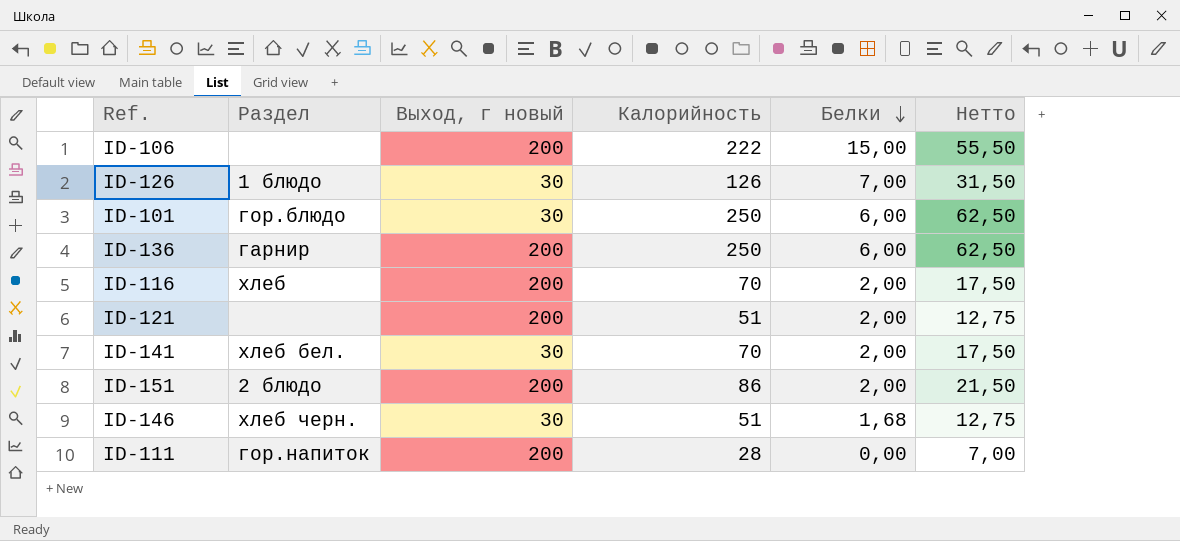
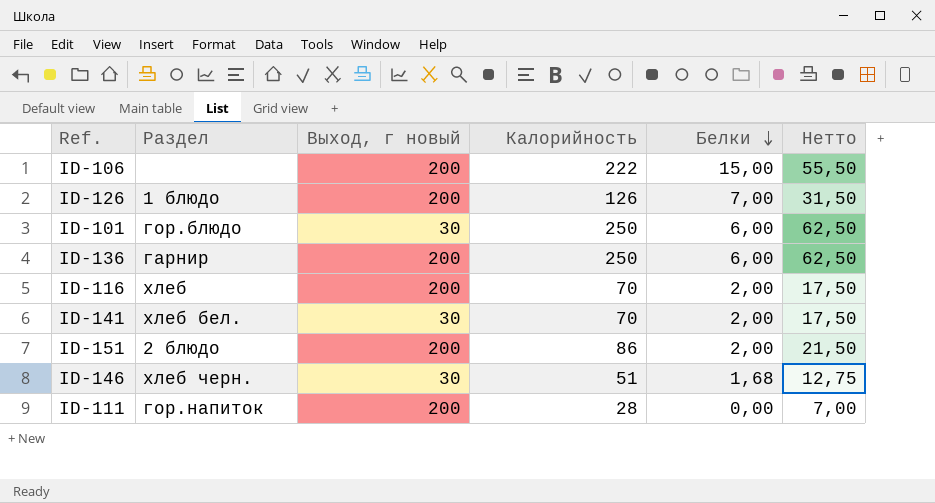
row ID-121: none | 200 | 51 | 2,00 | 12,75 -> none
ID-126 | Выход, г новый: 30 -> 200

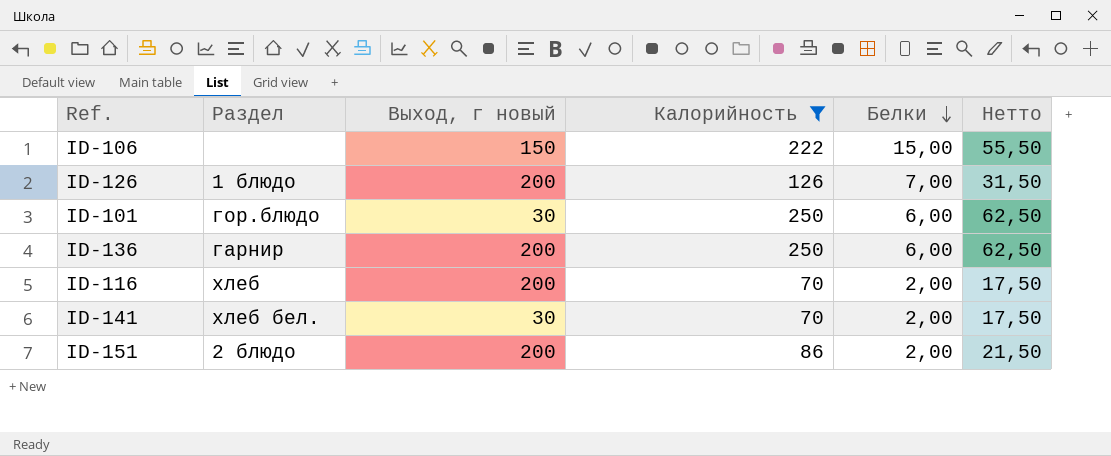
filter: none -> Калорийность >= 70
ID-106 | Выход, г новый: 200 -> 150

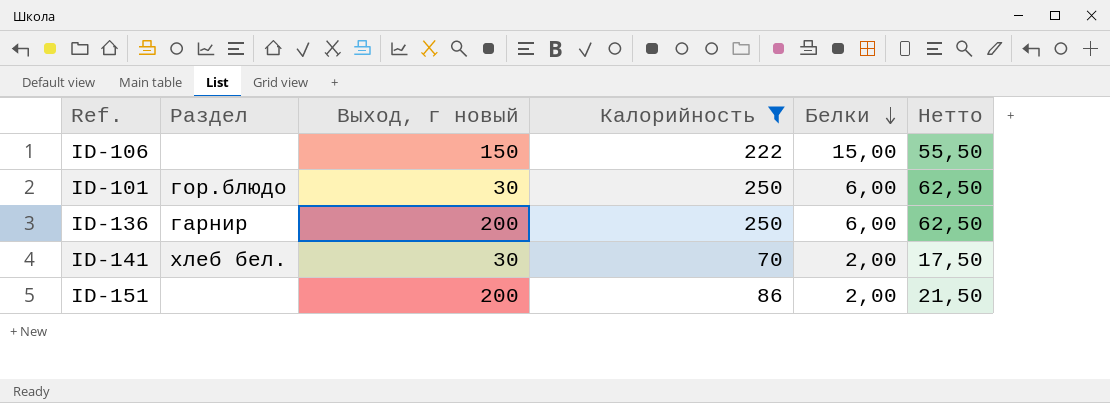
row ID-126: 1 блюдо | 200 | 126 | 7,00 | 31,50 -> none
row ID-116: хлеб | 200 | 70 | 2,00 | 17,50 -> none
ID-151 | Раздел: 2 блюдо -> none

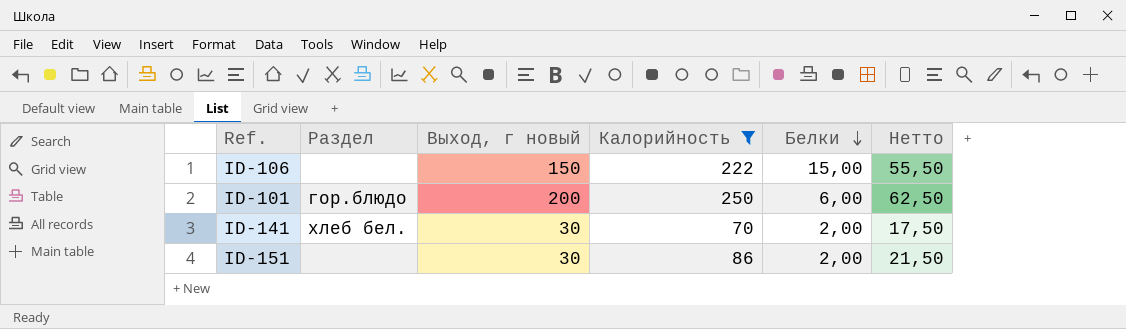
row ID-136: гарнир | 200 | 250 | 6,00 | 62,50 -> none
ID-101 | Выход, г новый: 30 -> 200
ID-151 | Выход, г новый: 200 -> 30

